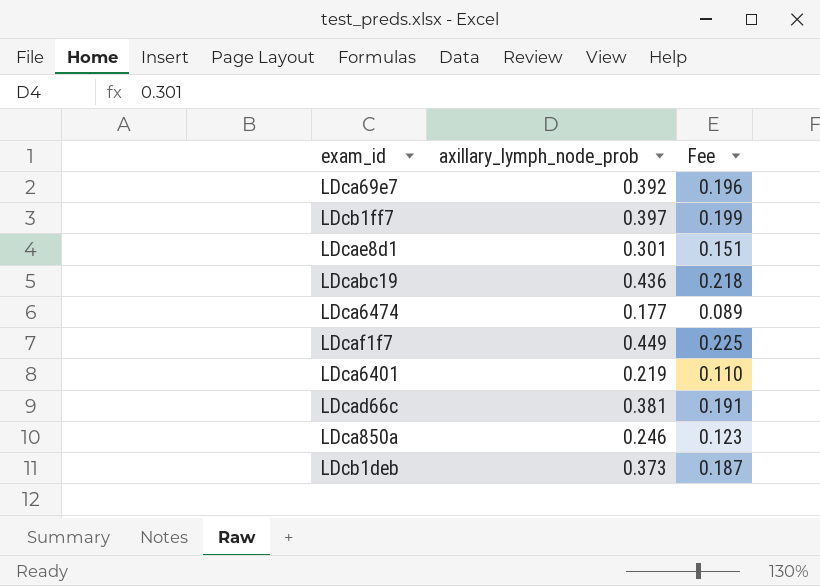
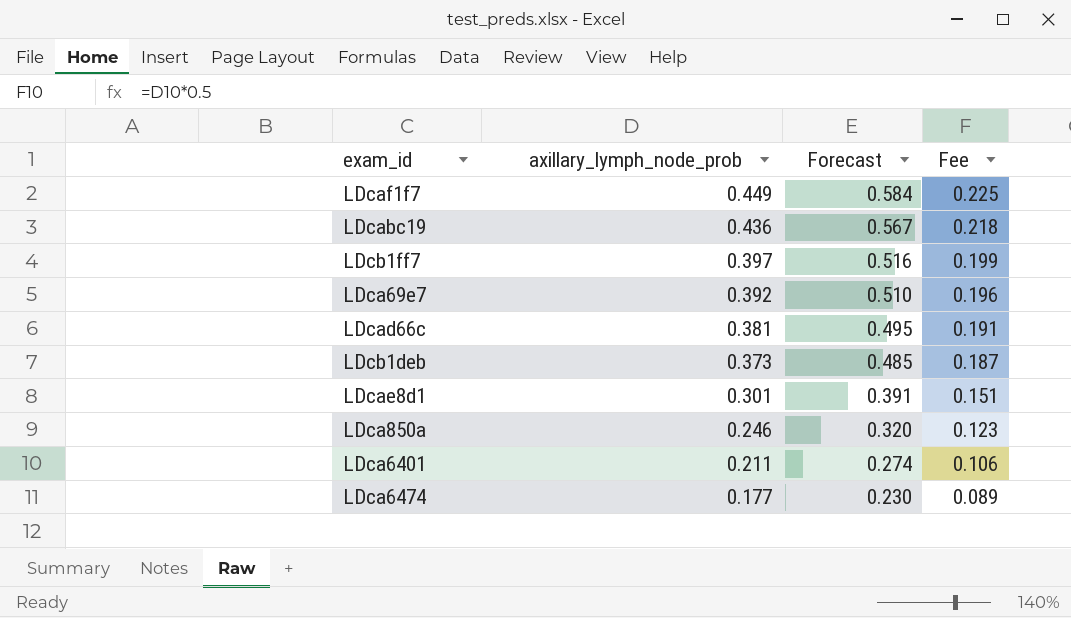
row order: none -> axillary_lymph_node_prob descending
column Forecast | formula: none -> [axillary_lymph_node_prob] * 1.3
LDca6401 | axillary_lymph_node_prob: 0.219 -> 0.211
LDca6401 | Fee: 0.110 -> 0.106

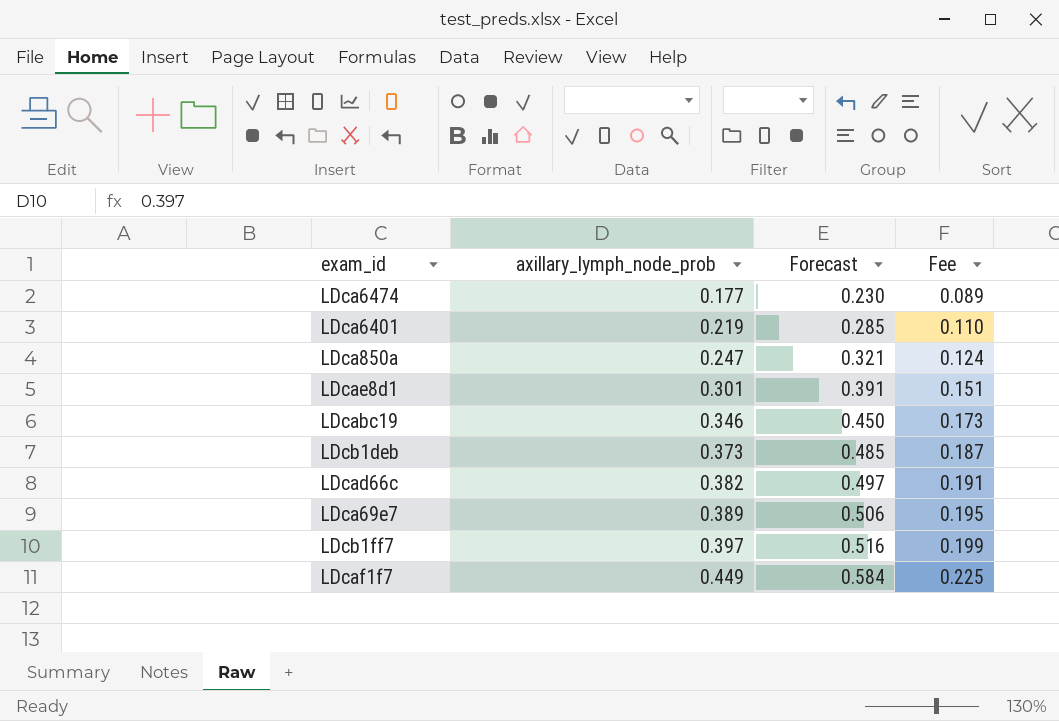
row order: axillary_lymph_node_prob descending -> axillary_lymph_node_prob ascending
LDca6401 | axillary_lymph_node_prob: 0.211 -> 0.219
LDca6401 | Forecast: 0.274 -> 0.285
LDca6401 | Fee: 0.106 -> 0.110
LDca850a | axillary_lymph_node_prob: 0.246 -> 0.247
LDca850a | Forecast: 0.320 -> 0.321
LDca850a | Fee: 0.123 -> 0.124
LDcabc19 | axillary_lymph_node_prob: 0.436 -> 0.346
LDcabc19 | Forecast: 0.567 -> 0.450
LDcabc19 | Fee: 0.218 -> 0.173
LDcad66c | axillary_lymph_node_prob: 0.381 -> 0.382
LDcad66c | Forecast: 0.495 -> 0.497
LDca69e7 | axillary_lymph_node_prob: 0.392 -> 0.389
LDca69e7 | Forecast: 0.510 -> 0.506
LDca69e7 | Fee: 0.196 -> 0.195

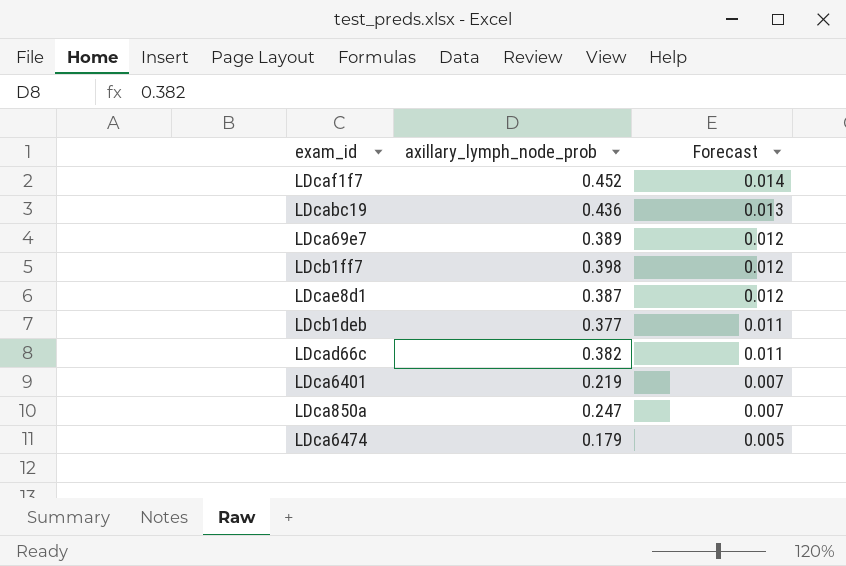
row order: axillary_lymph_node_prob ascending -> Forecast descending
column Fee | formula: [axillary_lymph_node_prob] * 0.5 -> none
column Forecast | formula: [axillary_lymph_node_prob] * 1.3 -> [axillary_lymph_node_prob] * 0.03
LDcaf1f7 | axillary_lymph_node_prob: 0.449 -> 0.452
LDcabc19 | axillary_lymph_node_prob: 0.346 -> 0.436
LDcb1ff7 | axillary_lymph_node_prob: 0.397 -> 0.398
LDcae8d1 | axillary_lymph_node_prob: 0.301 -> 0.387
LDcb1deb | axillary_lymph_node_prob: 0.373 -> 0.377
LDca6474 | axillary_lymph_node_prob: 0.177 -> 0.179

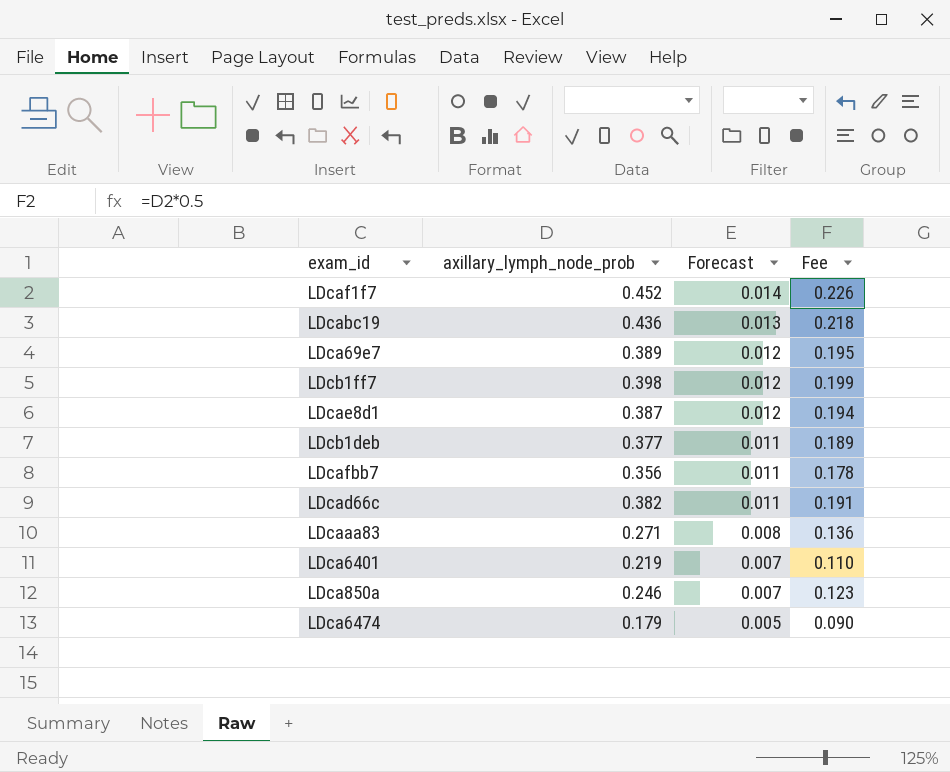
column Fee | formula: none -> [axillary_lymph_node_prob] * 0.5
row LDcafbb7: none -> 0.356 | 0.011 | 0.178
row LDcaaa83: none -> 0.271 | 0.008 | 0.136
LDca850a | axillary_lymph_node_prob: 0.247 -> 0.246

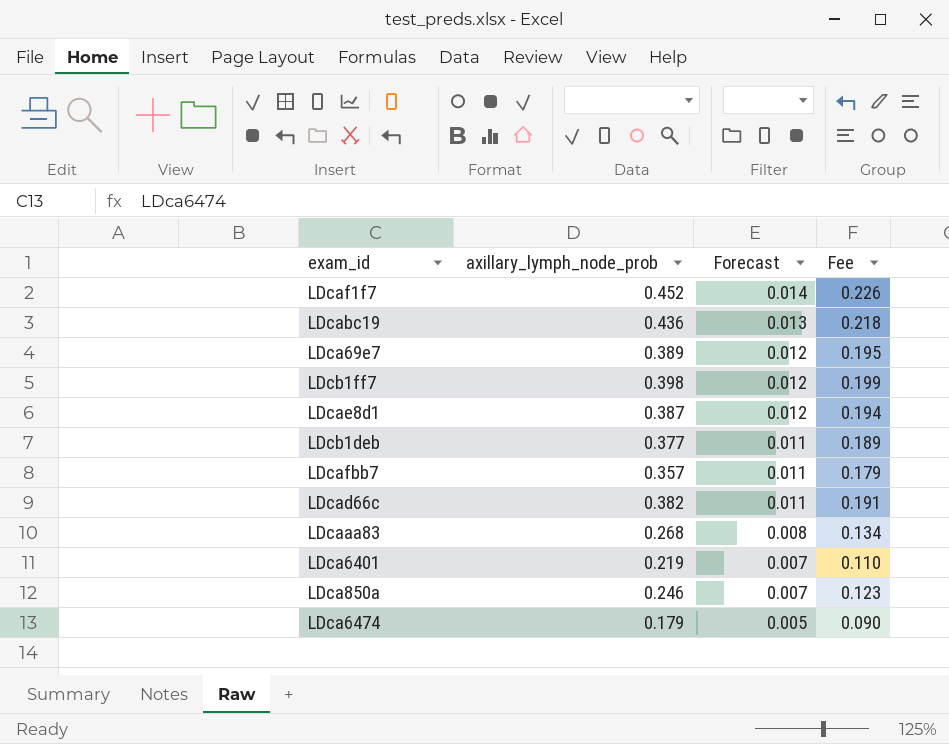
LDcafbb7 | axillary_lymph_node_prob: 0.356 -> 0.357
LDcafbb7 | Fee: 0.178 -> 0.179
LDcaaa83 | axillary_lymph_node_prob: 0.271 -> 0.268
LDcaaa83 | Fee: 0.136 -> 0.134

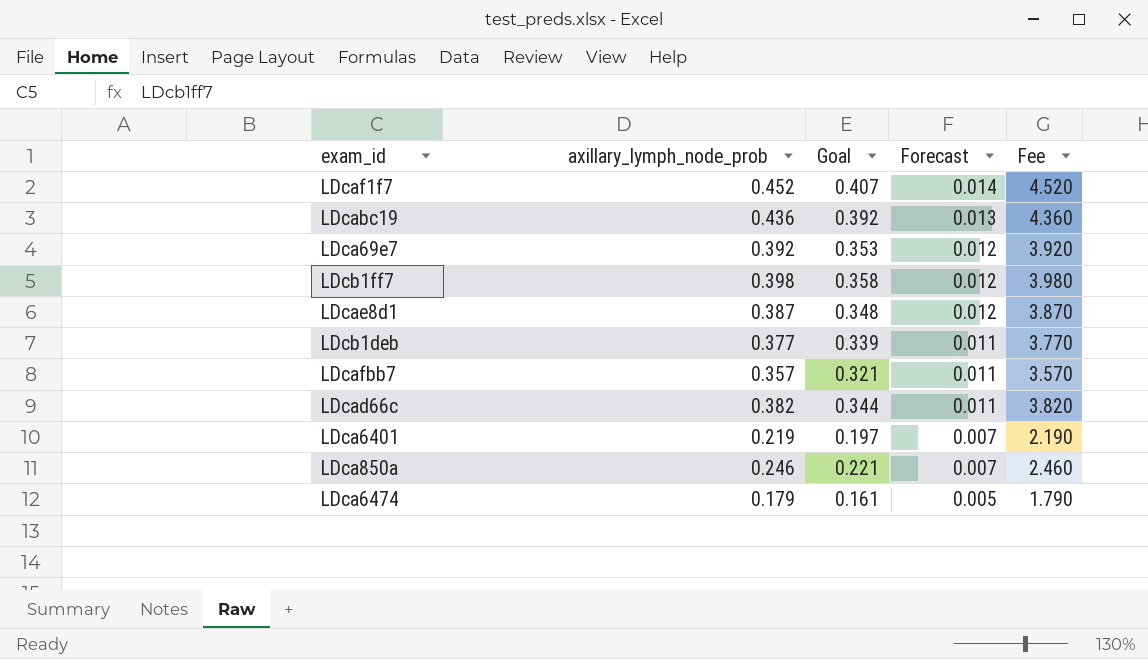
column Goal | formula: none -> [axillary_lymph_node_prob] * 0.9
column Fee | formula: [axillary_lymph_node_prob] * 0.5 -> [axillary_lymph_node_prob] * 10
row LDcaaa83: 0.268 | 0.008 | 0.134 -> none
LDca69e7 | axillary_lymph_node_prob: 0.389 -> 0.392

